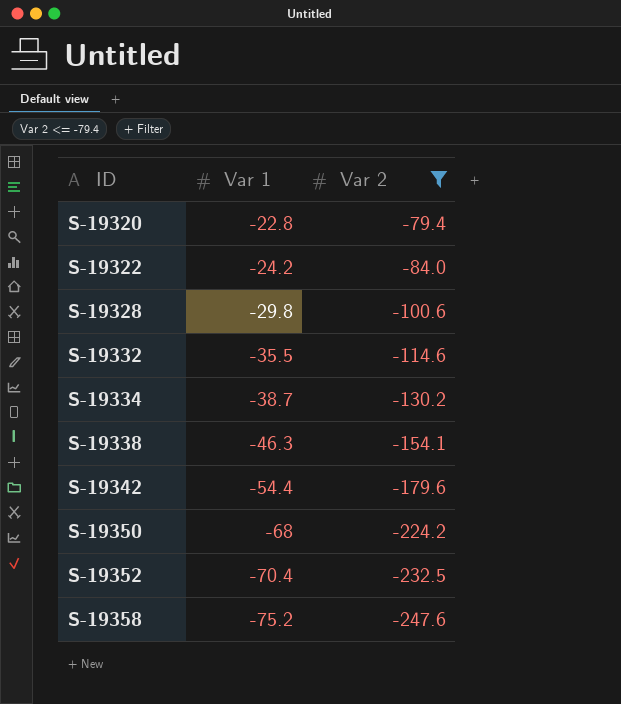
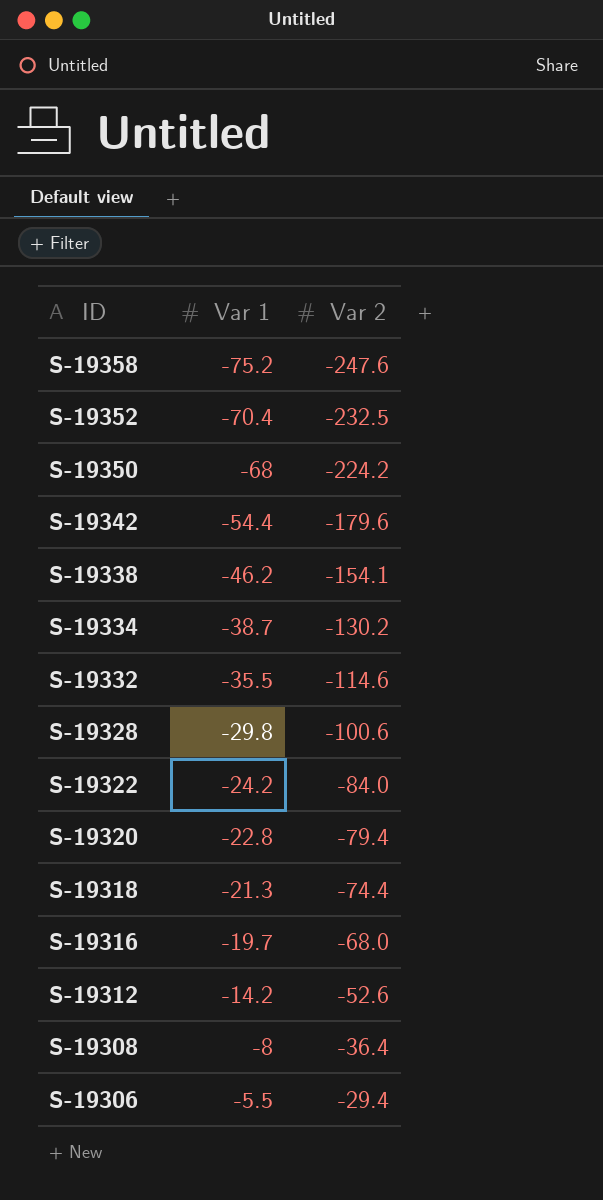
filter: Var 2 <= -79.4 -> none
row order: ID ascending -> ID descending
S-19338 | Var 1: -46.3 -> -46.2

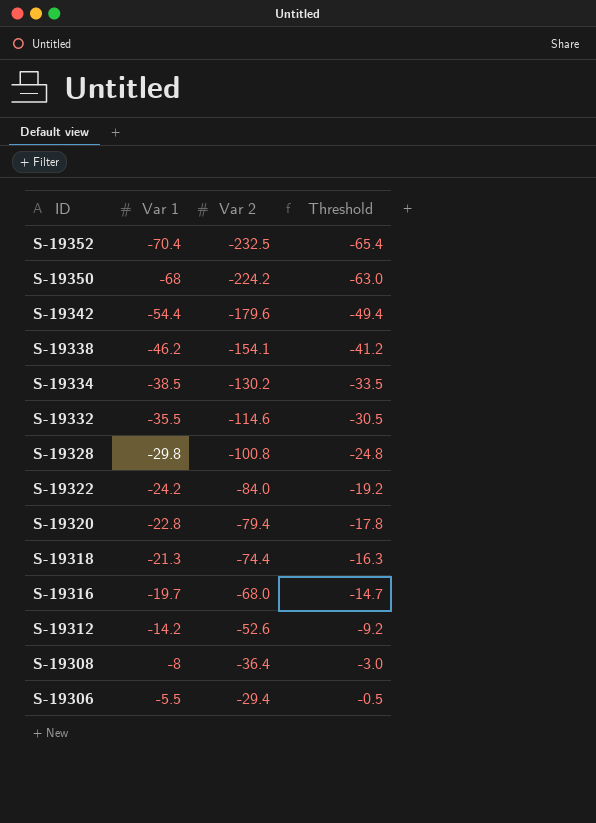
column Threshold | formula: none -> [Var 1] + 5
row S-19358: -75.2 | -247.6 -> none
S-19334 | Var 1: -38.7 -> -38.5
S-19328 | Var 2: -100.6 -> -100.8

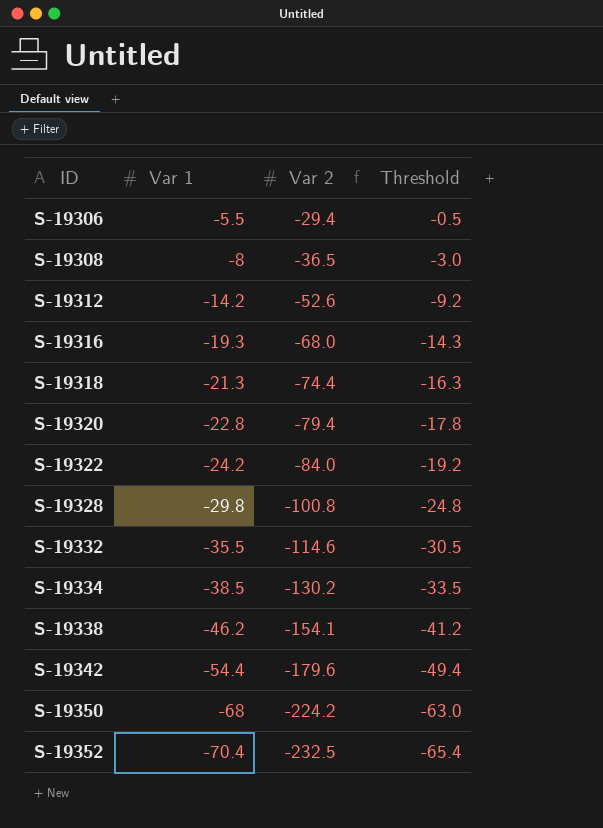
row order: ID descending -> ID ascending
S-19308 | Var 2: -36.4 -> -36.5
S-19316 | Var 1: -19.7 -> -19.3
S-19316 | Threshold: -14.7 -> -14.3

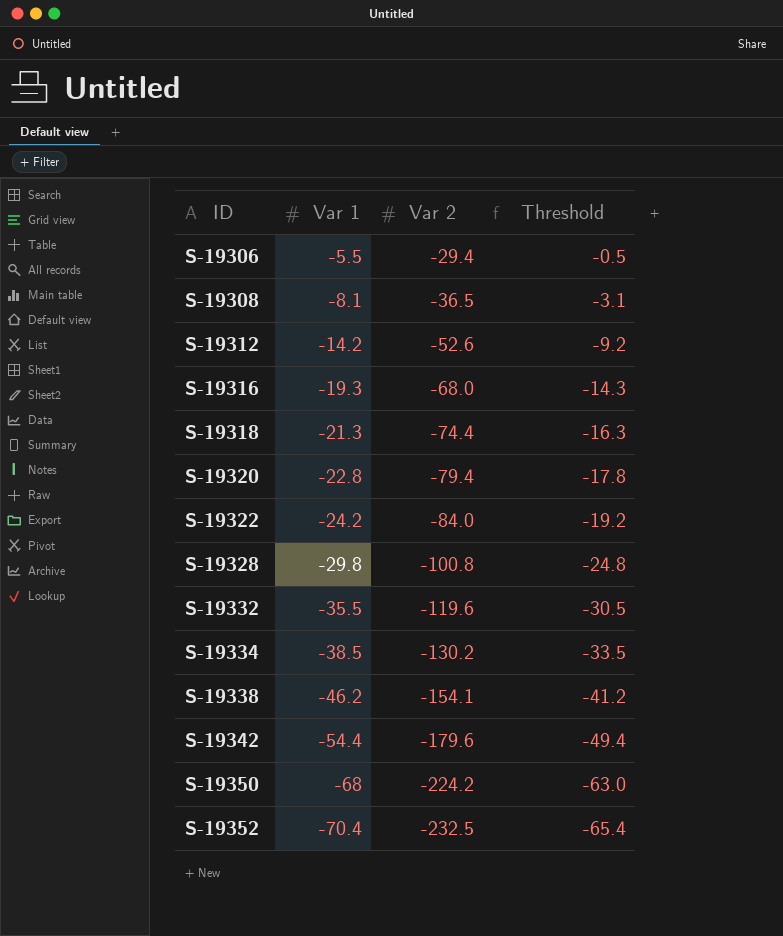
S-19308 | Var 1: -8 -> -8.1
S-19308 | Threshold: -3.0 -> -3.1
S-19332 | Var 2: -114.6 -> -119.6

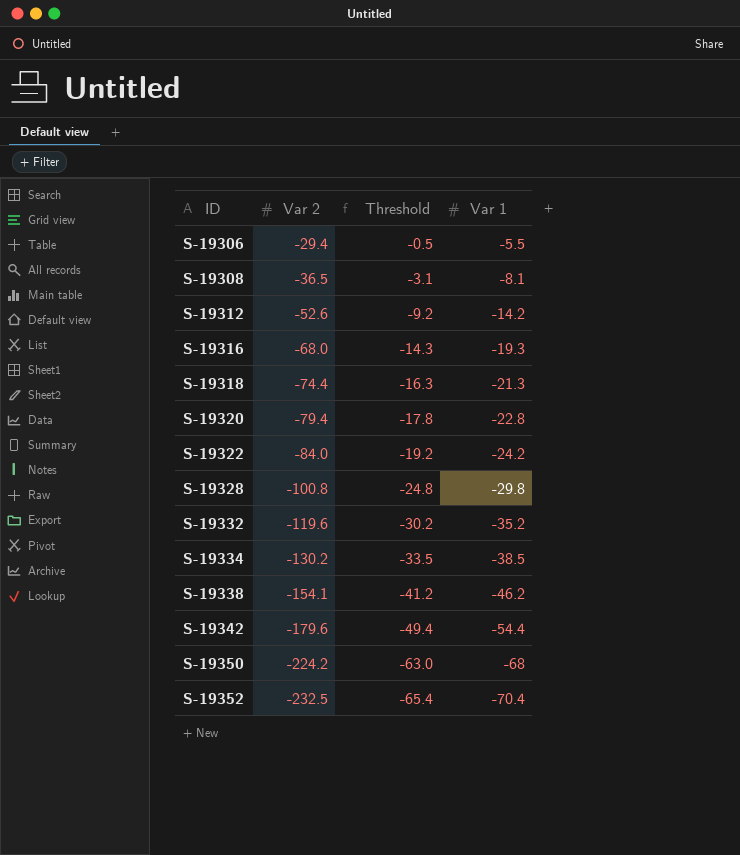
column Var 1 | position: 2 -> 4
S-19332 | Threshold: -30.5 -> -30.2
S-19332 | Var 1: -35.5 -> -35.2

